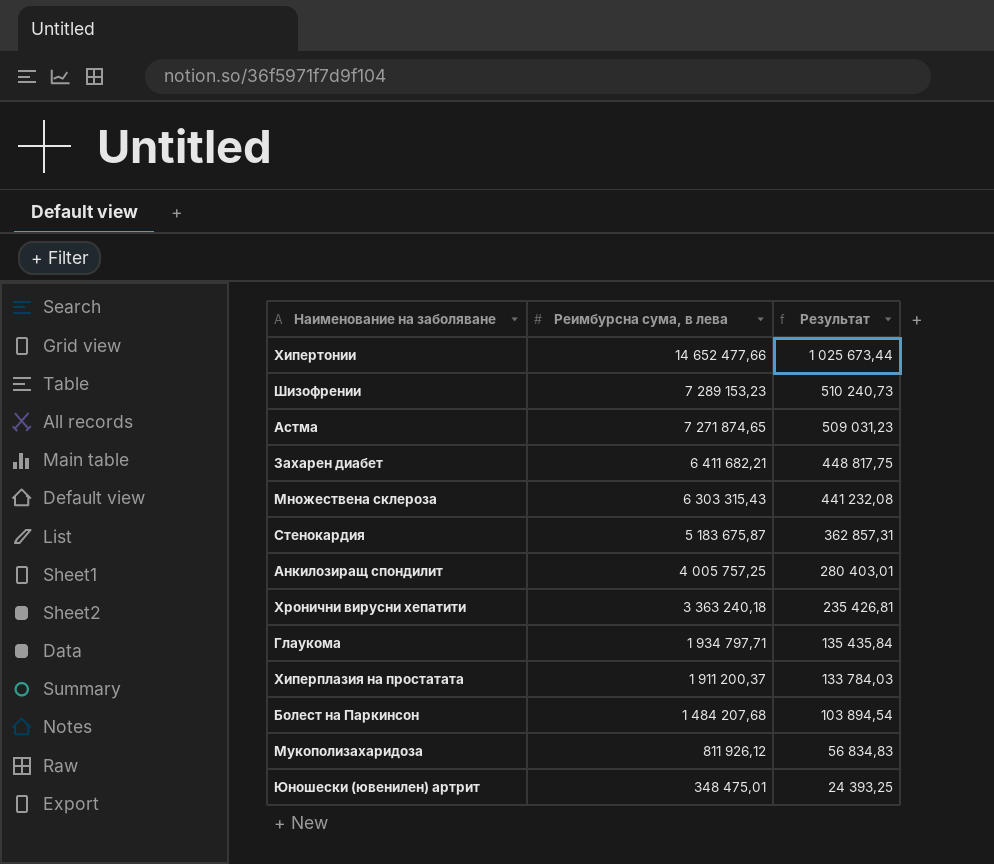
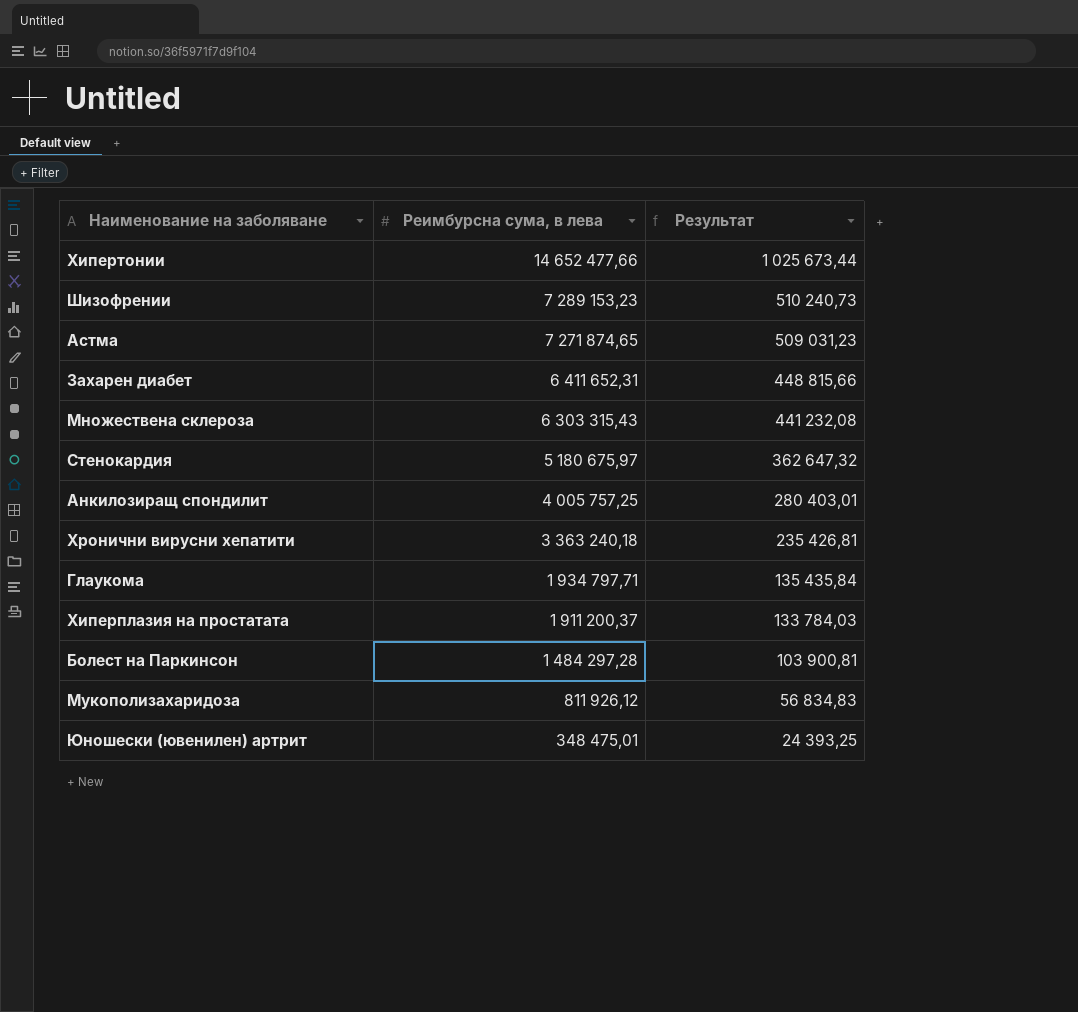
Захарен диабет | Реимбурсна сума, в лева: 6 411 682,21 -> 6 411 652,31
Захарен диабет | Результат: 448 817,75 -> 448 815,66
Стенокардия | Реимбурсна сума, в лева: 5 183 675,87 -> 5 180 675,97
Стенокардия | Результат: 362 857,31 -> 362 647,32
Болест на Паркинсон | Реимбурсна сума, в лева: 1 484 207,68 -> 1 484 297,28
Болест на Паркинсон | Результат: 103 894,54 -> 103 900,81

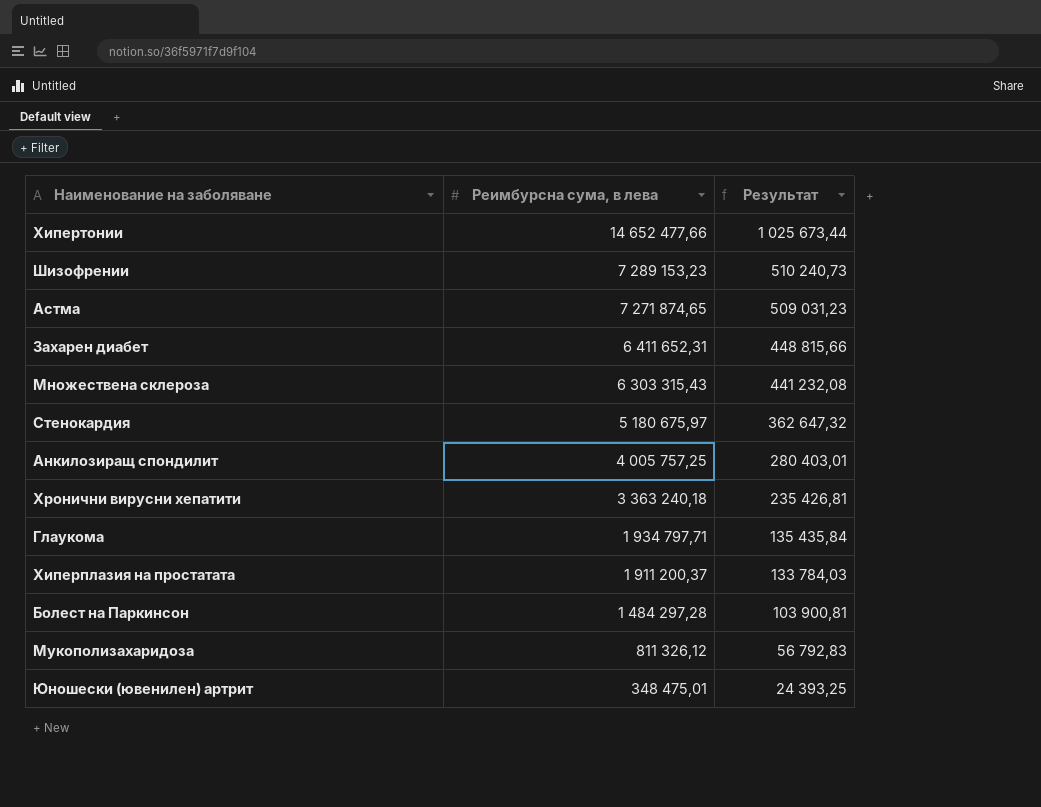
Мукополизахаридоза | Реимбурсна сума, в лева: 811 926,12 -> 811 326,12
Мукополизахаридоза | Результат: 56 834,83 -> 56 792,83

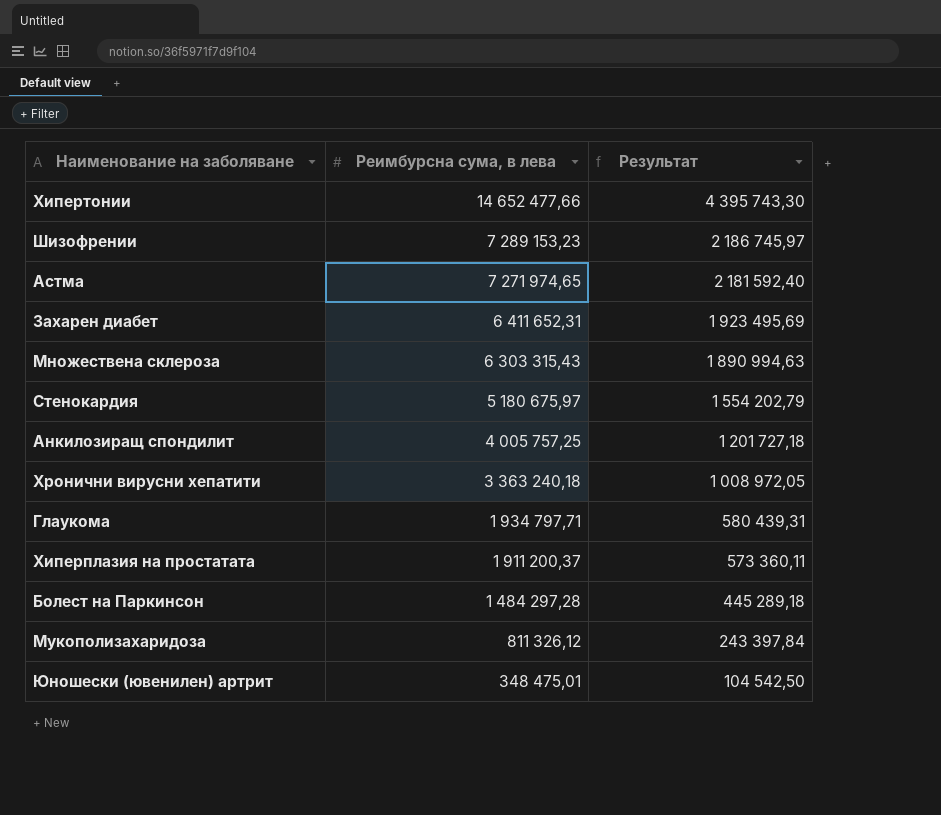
column Результат | formula: [Реимбурсна сума, в лева] * 0,07 -> [Реимбурсна сума, в лева] * 0,3
Астма | Реимбурсна сума, в лева: 7 271 874,65 -> 7 271 974,65

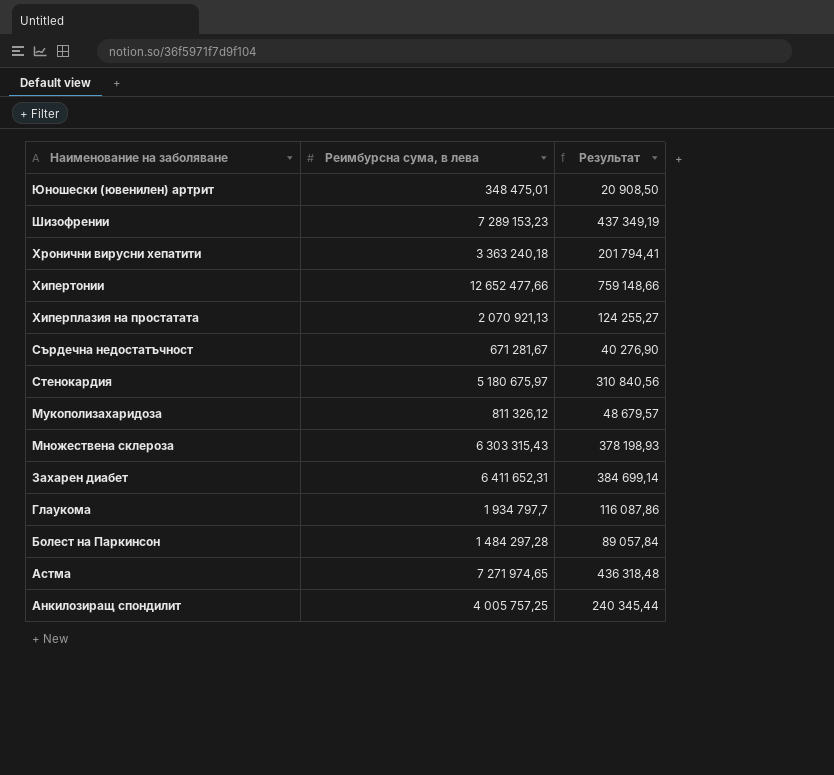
row order: Реимбурсна сума, в лева descending -> Наименование на заболяване descending
column Результат | formula: [Реимбурсна сума, в лева] * 0,3 -> [Реимбурсна сума, в лева] * 0,06
Хипертонии | Реимбурсна сума, в лева: 14 652 477,66 -> 12 652 477,66
Хиперплазия на простатата | Реимбурсна сума, в лева: 1 911 200,37 -> 2 070 921,13
row Сърдечна недостатъчност: none -> 671 281,67 | 40 276,90
Глаукома | Реимбурсна сума, в лева: 1 934 797,71 -> 1 934 797,7

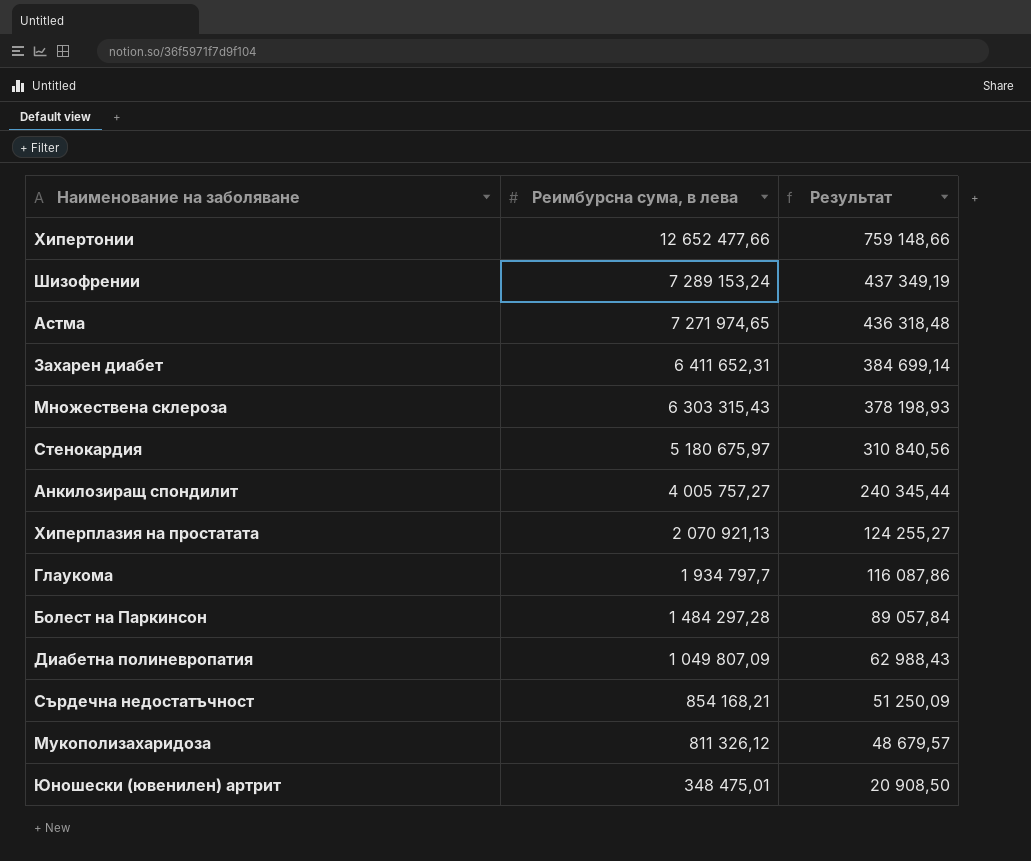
row order: Наименование на заболяване descending -> Реимбурсна сума, в лева descending
row Хронични вирусни хепатити: 3 363 240,18 | 201 794,41 -> none
Шизофрении | Реимбурсна сума, в лева: 7 289 153,23 -> 7 289 153,24
Анкилозиращ спондилит | Реимбурсна сума, в лева: 4 005 757,25 -> 4 005 757,27
row Диабетна полиневропатия: none -> 1 049 807,09 | 62 988,43
Сърдечна недостатъчност | Реимбурсна сума, в лева: 671 281,67 -> 854 168,21
Сърдечна недостатъчност | Результат: 40 276,90 -> 51 250,09

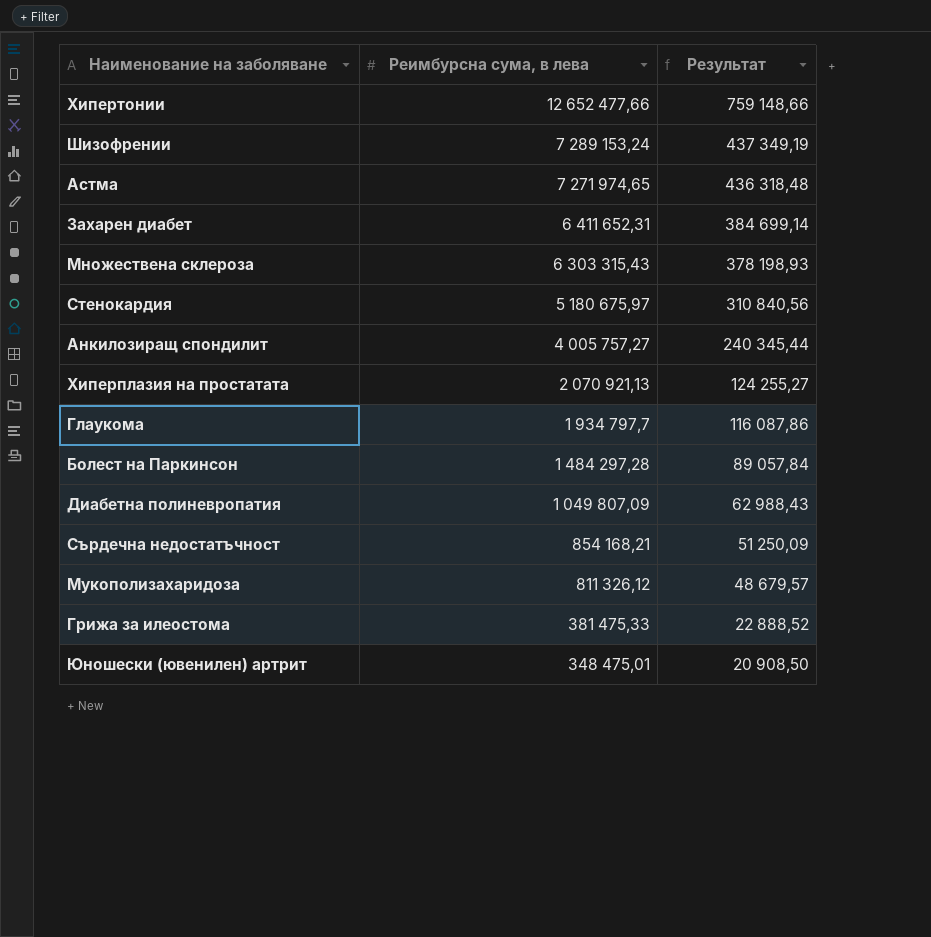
row Грижа за илеостома: none -> 381 475,33 | 22 888,52

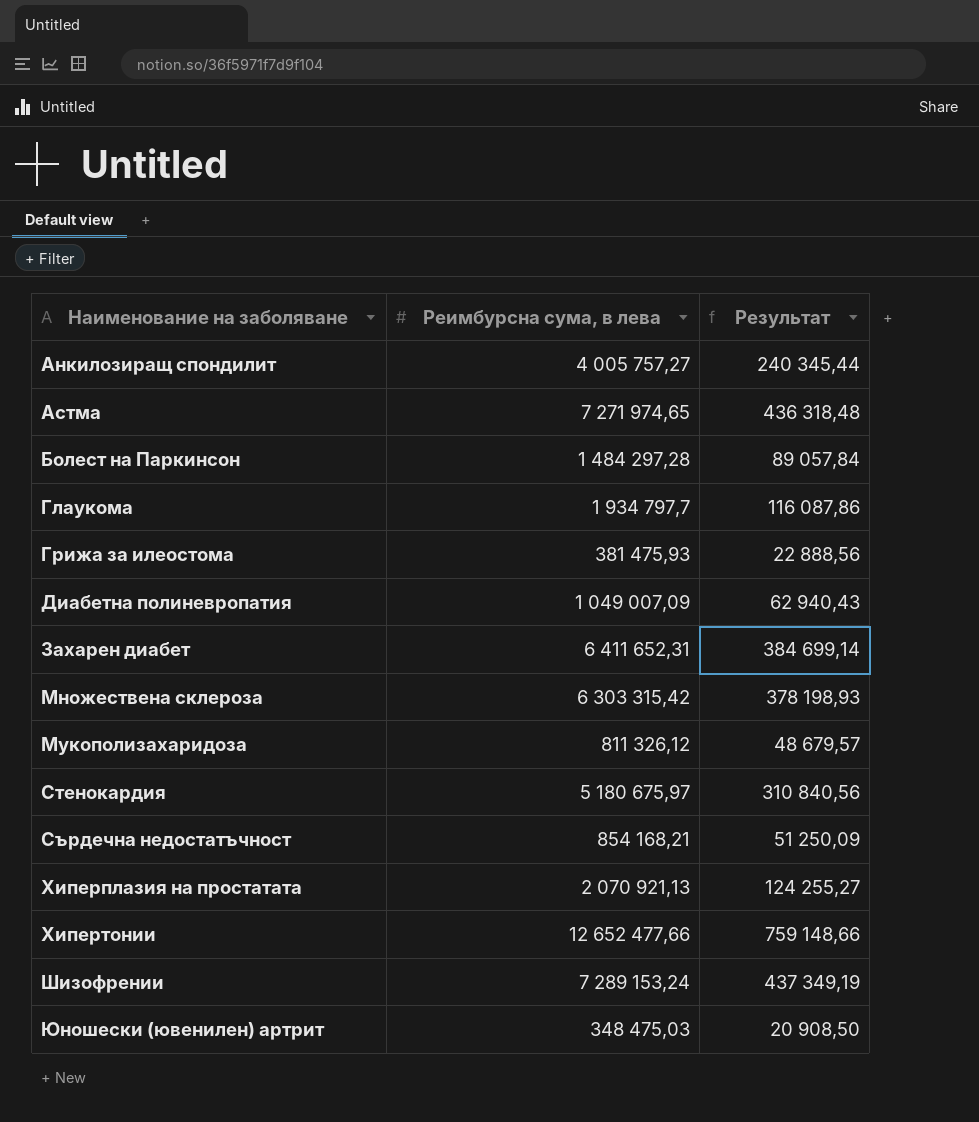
row order: Реимбурсна сума, в лева descending -> Наименование на заболяване ascending
Грижа за илеостома | Реимбурсна сума, в лева: 381 475,33 -> 381 475,93
Грижа за илеостома | Результат: 22 888,52 -> 22 888,56
Диабетна полиневропатия | Реимбурсна сума, в лева: 1 049 807,09 -> 1 049 007,09
Диабетна полиневропатия | Результат: 62 988,43 -> 62 940,43
Множествена склероза | Реимбурсна сума, в лева: 6 303 315,43 -> 6 303 315,42
Юношески (ювенилен) артрит | Реимбурсна сума, в лева: 348 475,01 -> 348 475,03

